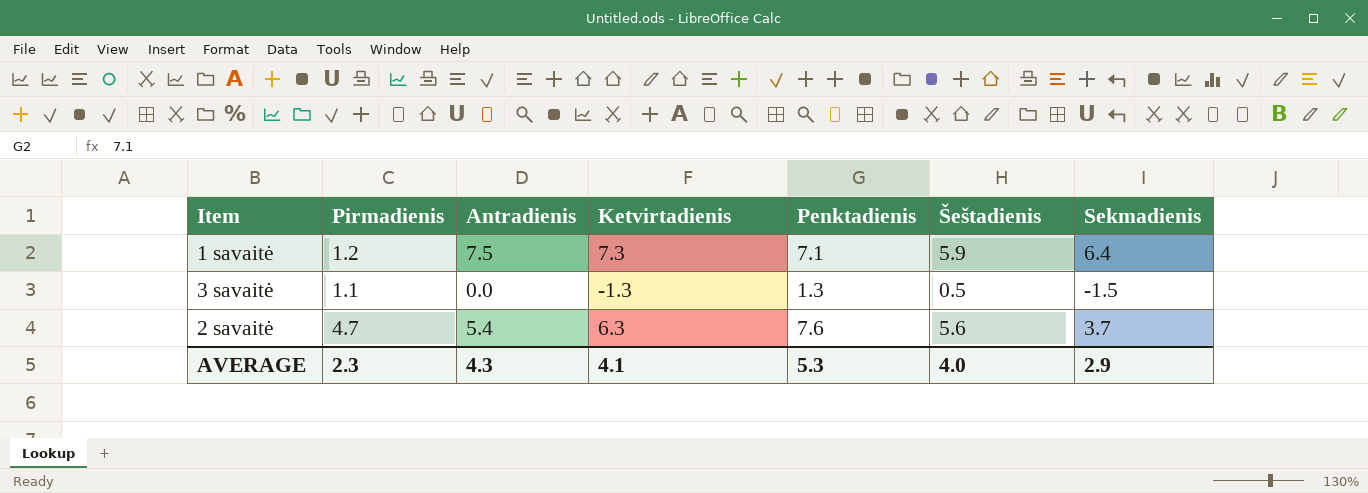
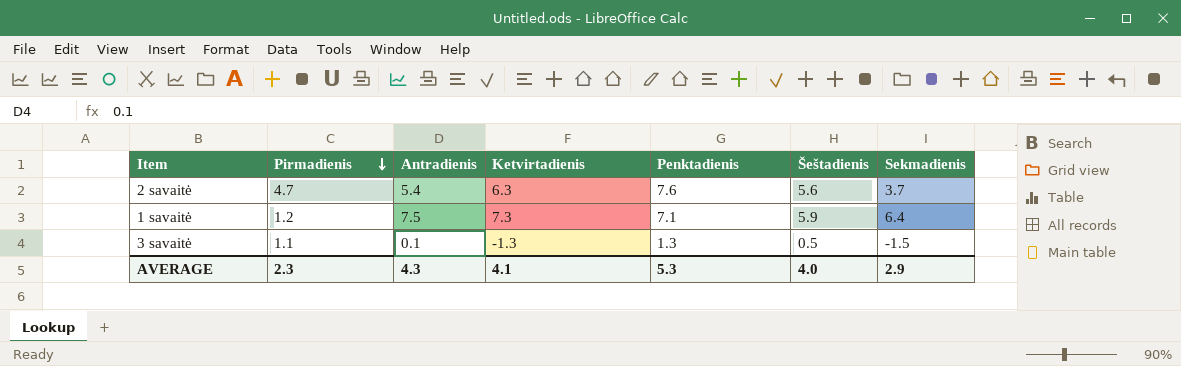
row order: none -> Pirmadienis descending
3 savaitė | Antradienis: 0.0 -> 0.1

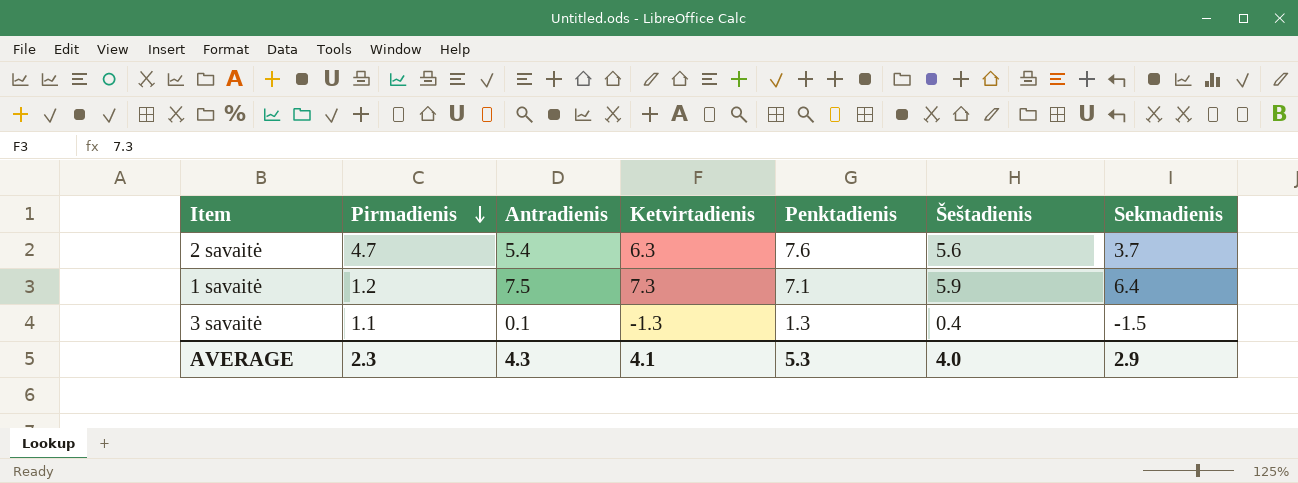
3 savaitė | Šeštadienis: 0.5 -> 0.4

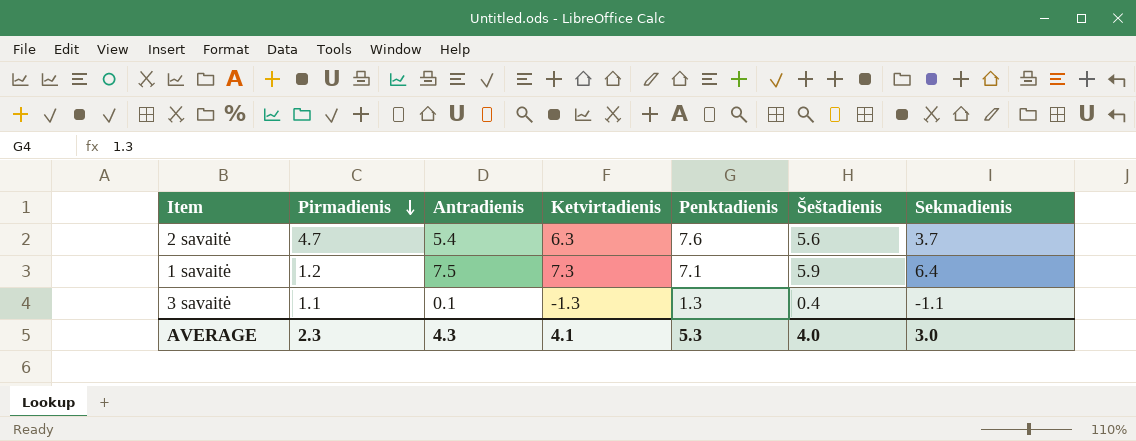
3 savaitė | Sekmadienis: -1.5 -> -1.1
AVERAGE | Sekmadienis: 2.9 -> 3.0

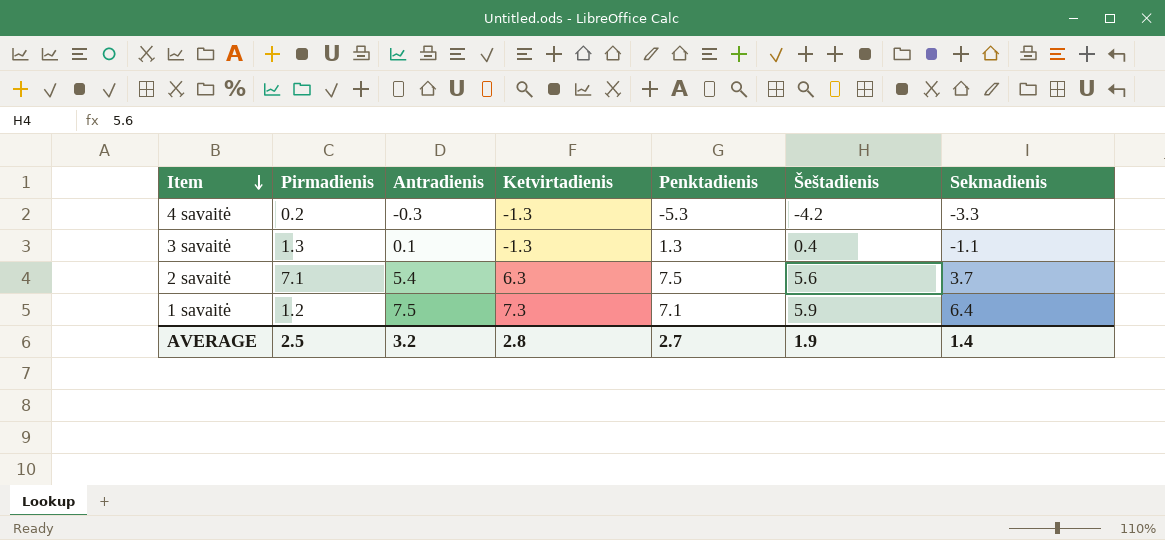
row order: Pirmadienis descending -> Item descending
row 4 savaitė: none -> 0.2 | -0.3 | -1.3 | -5.3 | -4.2 | -3.3
3 savaitė | Pirmadienis: 1.1 -> 1.3
2 savaitė | Pirmadienis: 4.7 -> 7.1
2 savaitė | Penktadienis: 7.6 -> 7.5
AVERAGE | Pirmadienis: 2.3 -> 2.5
AVERAGE | Antradienis: 4.3 -> 3.2
AVERAGE | Ketvirtadienis: 4.1 -> 2.8
AVERAGE | Penktadienis: 5.3 -> 2.7
AVERAGE | Šeštadienis: 4.0 -> 1.9
AVERAGE | Sekmadienis: 3.0 -> 1.4

